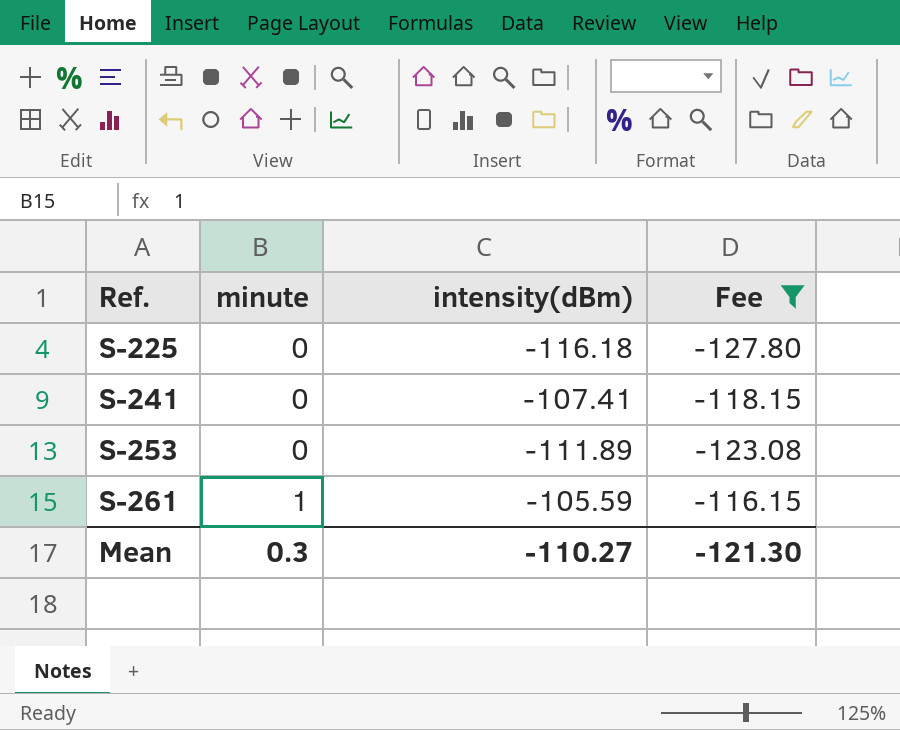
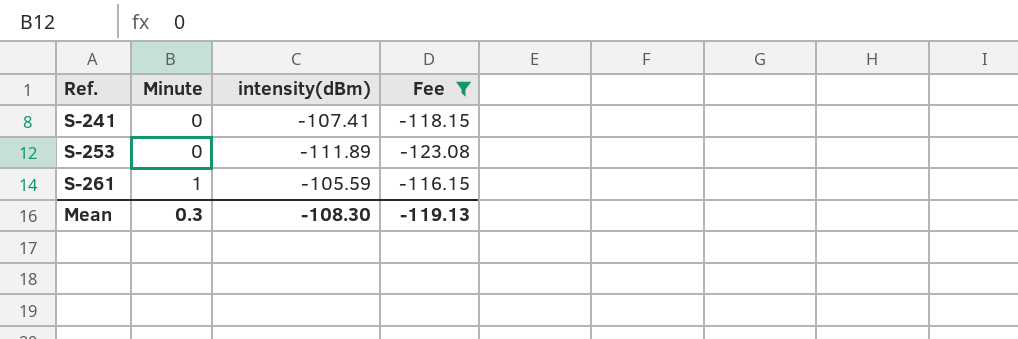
column name: minute -> Minute
row S-225: 0 | -116.18 | -127.80 -> none
Mean | intensity(dBm): -110.27 -> -108.30
Mean | Fee: -121.30 -> -119.13

